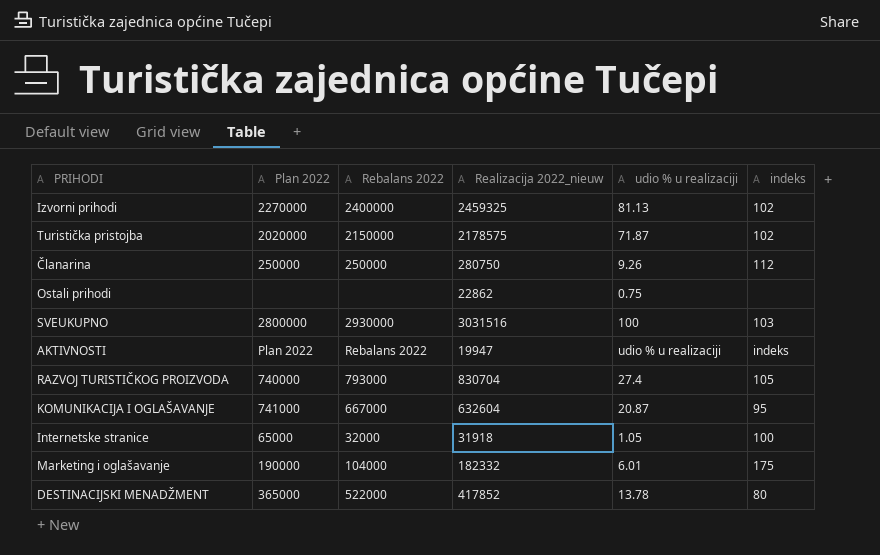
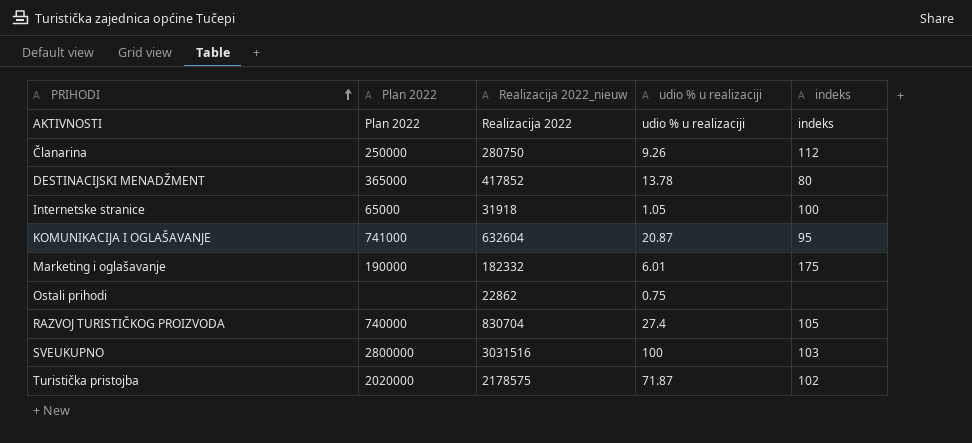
row order: none -> PRIHODI ascending
column Rebalans 2022 | position: 3 -> none
row Izvorni prihodi: 2270000 | 2400000 | 2459325 | 81.13 | 102 -> none
AKTIVNOSTI | Realizacija 2022_nieuw: 19947 -> Realizacija 2022

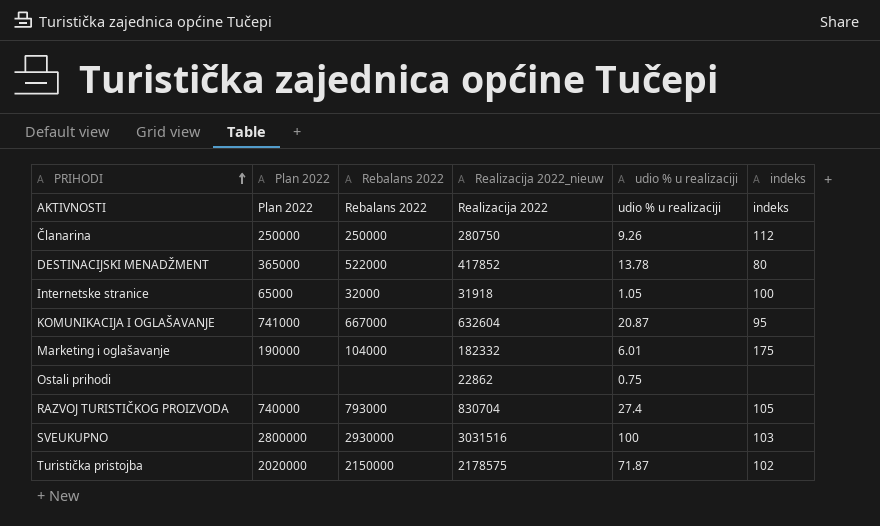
column Rebalans 2022 | position: none -> 3

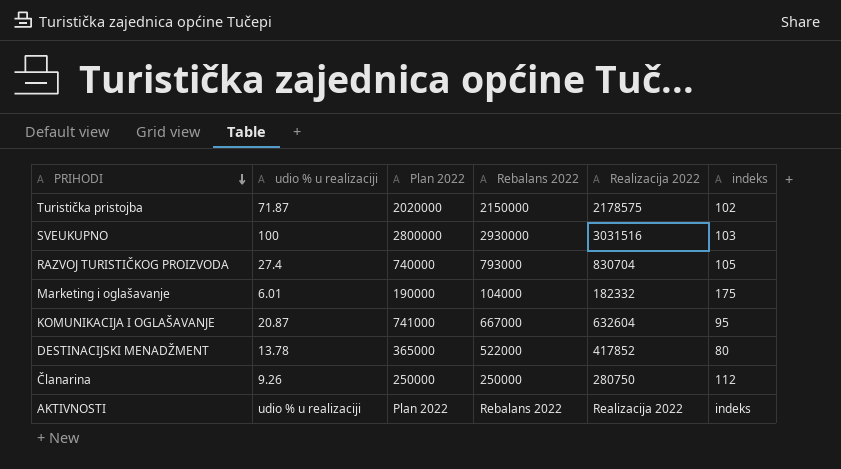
row order: PRIHODI ascending -> PRIHODI descending
column udio % u realizaciji | position: 5 -> 2
column name: Realizacija 2022_nieuw -> Realizacija 2022
row Internetske stranice: 65000 | 32000 | 31918 | 1.05 | 100 -> none
row Ostali prihodi: none | none | 22862 | 0.75 | none -> none

